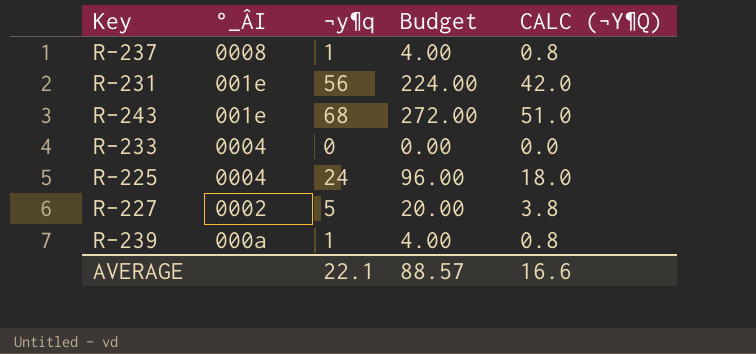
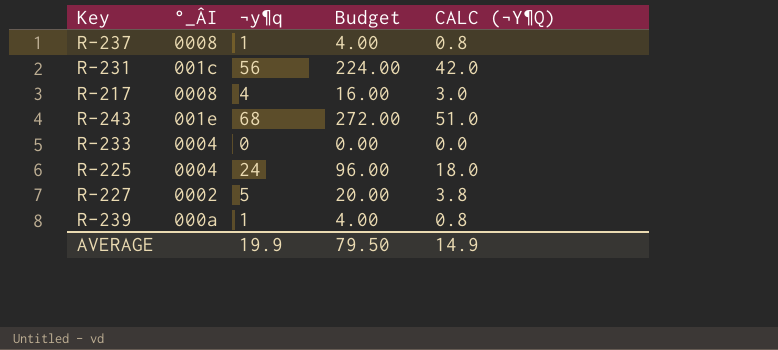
R-231 | °_ÂI: 001e -> 001c
row R-217: none -> 0008 | 4 | 16.00 | 3.0
AVERAGE | ¬y¶q: 22.1 -> 19.9
AVERAGE | Budget: 88.57 -> 79.50
AVERAGE | CALC (¬Y¶Q): 16.6 -> 14.9

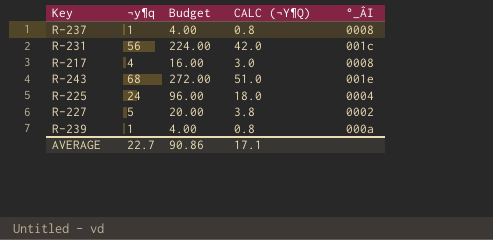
column °_ÂI | position: 2 -> 5
row R-233: 0004 | 0 | 0.00 | 0.0 -> none
AVERAGE | ¬y¶q: 19.9 -> 22.7
AVERAGE | Budget: 79.50 -> 90.86
AVERAGE | CALC (¬Y¶Q): 14.9 -> 17.1

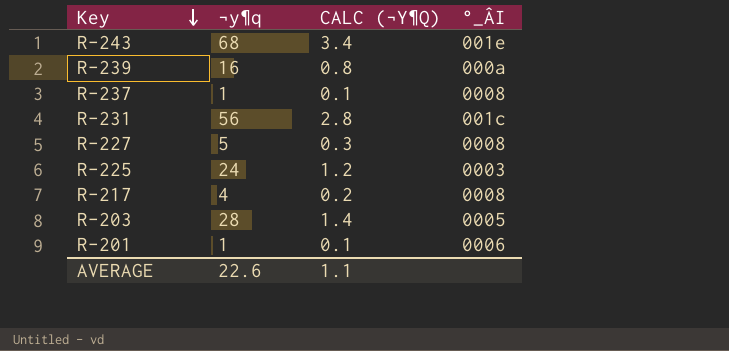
row order: none -> Key descending
column Budget | formula: [¬y¶q] * 4 -> none
column CALC (¬Y¶Q) | formula: [¬y¶q] * 0.75 -> [¬y¶q] * 0.05
R-239 | ¬y¶q: 1 -> 16
R-227 | °_ÂI: 0002 -> 0008
R-225 | °_ÂI: 0004 -> 0003
row R-203: none -> 28 | 1.4 | 0005
row R-201: none -> 1 | 0.1 | 0006
AVERAGE | ¬y¶q: 22.7 -> 22.6
AVERAGE | CALC (¬Y¶Q): 17.1 -> 1.1

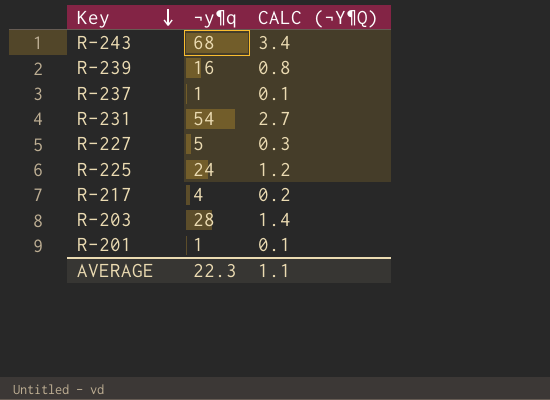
column °_ÂI | position: 4 -> none
R-231 | ¬y¶q: 56 -> 54
R-231 | CALC (¬Y¶Q): 2.8 -> 2.7
AVERAGE | ¬y¶q: 22.6 -> 22.3

